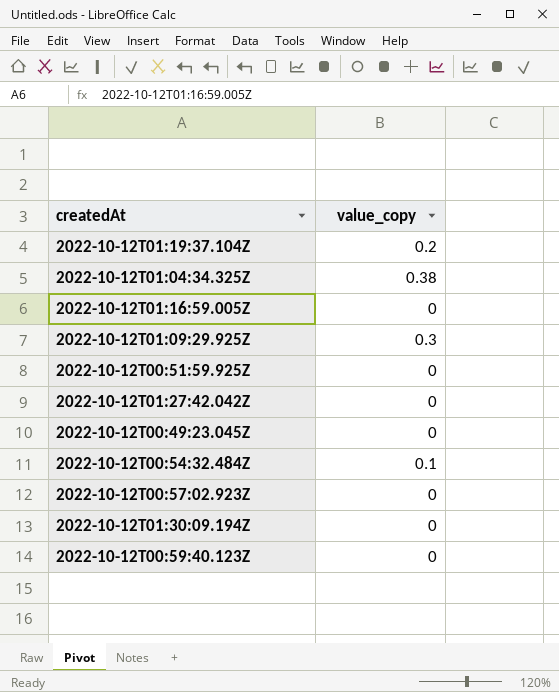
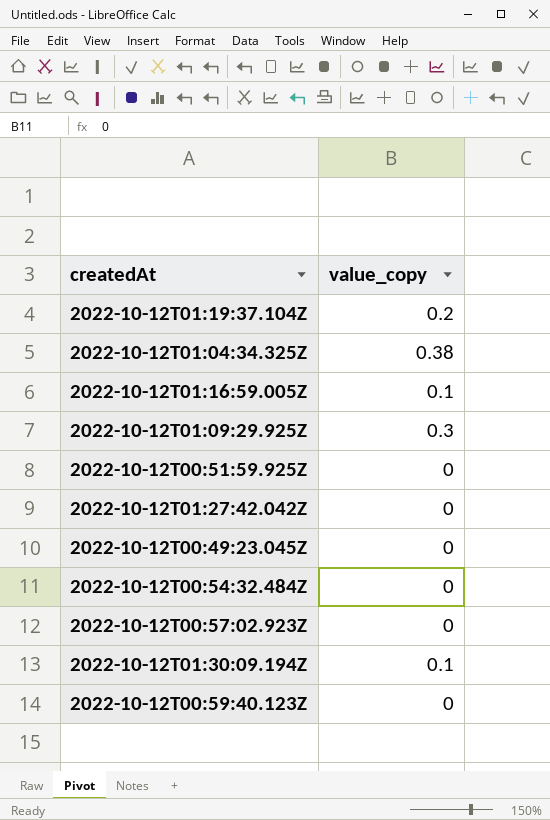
2022-10-12T01:16:59.005Z | value_copy: 0 -> 0.1
2022-10-12T00:54:32.484Z | value_copy: 0.1 -> 0
2022-10-12T01:30:09.194Z | value_copy: 0 -> 0.1

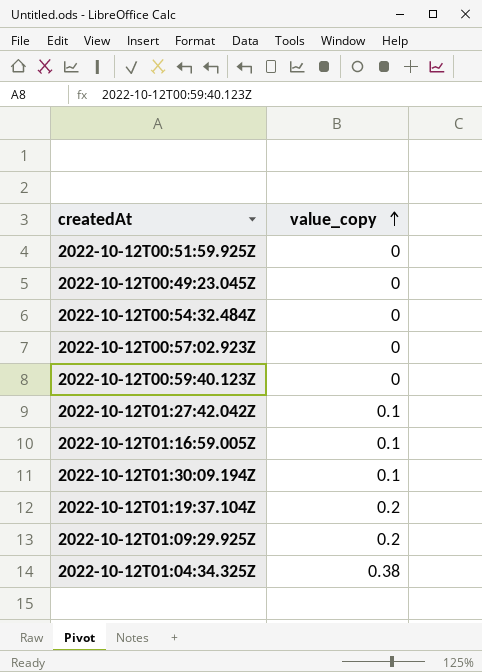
row order: none -> value_copy ascending
2022-10-12T01:27:42.042Z | value_copy: 0 -> 0.1
2022-10-12T01:09:29.925Z | value_copy: 0.3 -> 0.2

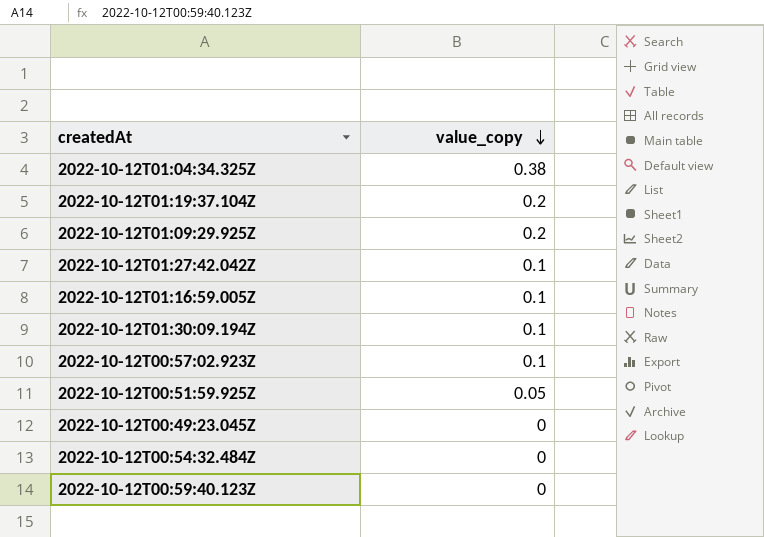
row order: value_copy ascending -> value_copy descending
2022-10-12T00:57:02.923Z | value_copy: 0 -> 0.1
2022-10-12T00:51:59.925Z | value_copy: 0 -> 0.05

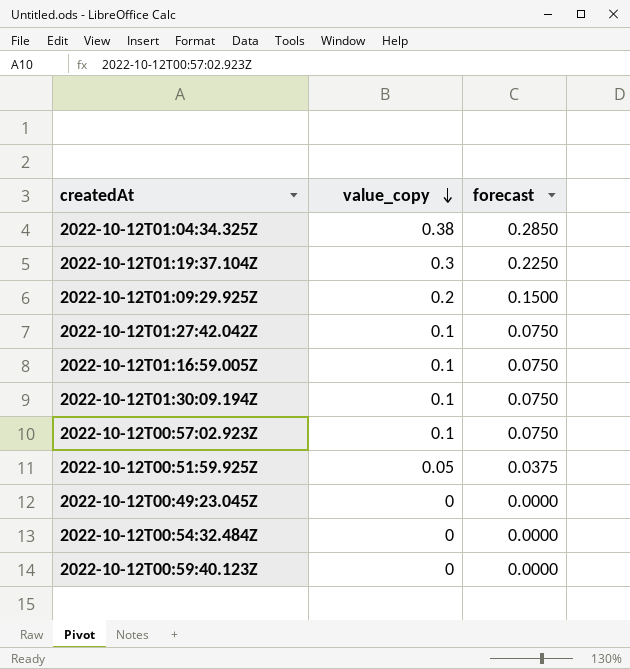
column forecast | formula: none -> [value_copy] * 0.75
2022-10-12T01:19:37.104Z | value_copy: 0.2 -> 0.3

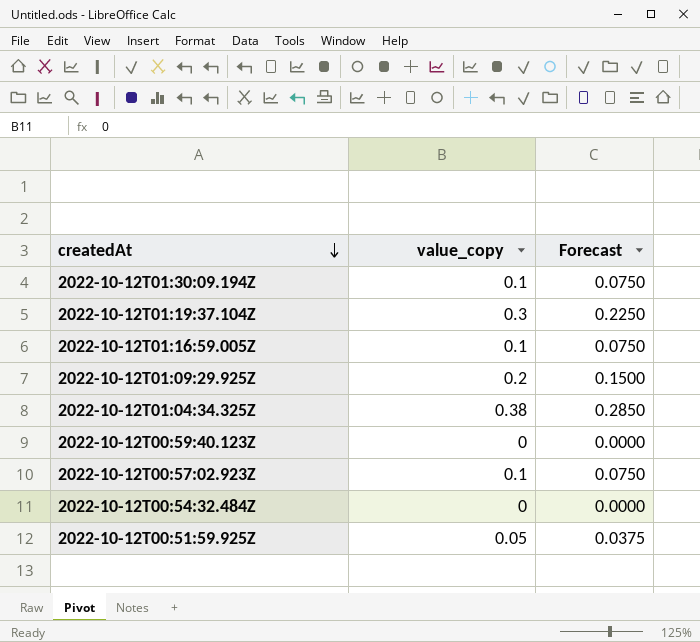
row order: value_copy descending -> createdAt descending
column name: forecast -> Forecast
row 2022-10-12T01:27:42.042Z: 0.1 | 0.0750 -> none
row 2022-10-12T00:49:23.045Z: 0 | 0.0000 -> none

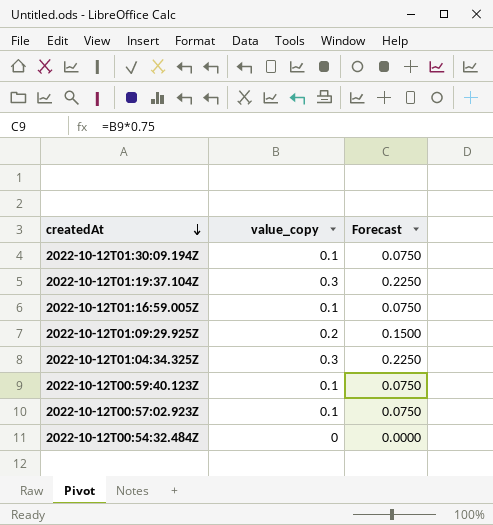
row 2022-10-12T00:51:59.925Z: 0.05 | 0.0375 -> none
2022-10-12T01:04:34.325Z | value_copy: 0.38 -> 0.3
2022-10-12T01:04:34.325Z | Forecast: 0.2850 -> 0.2250
2022-10-12T00:59:40.123Z | value_copy: 0 -> 0.1
2022-10-12T00:59:40.123Z | Forecast: 0.0000 -> 0.0750

